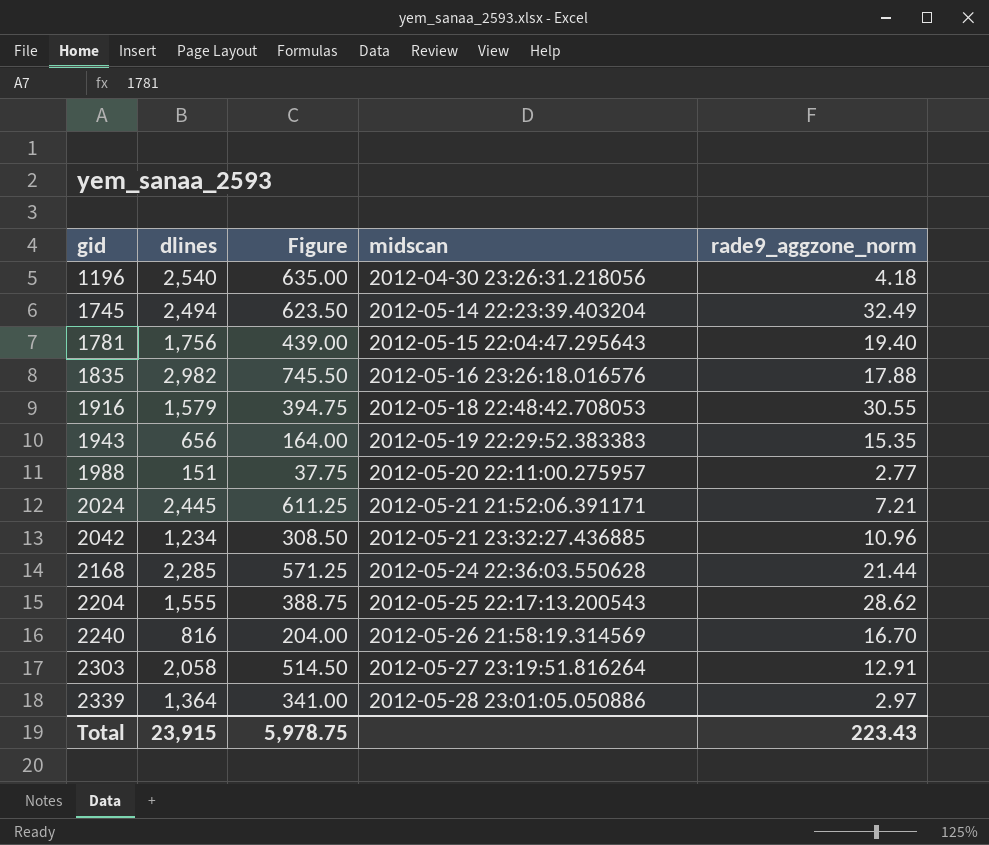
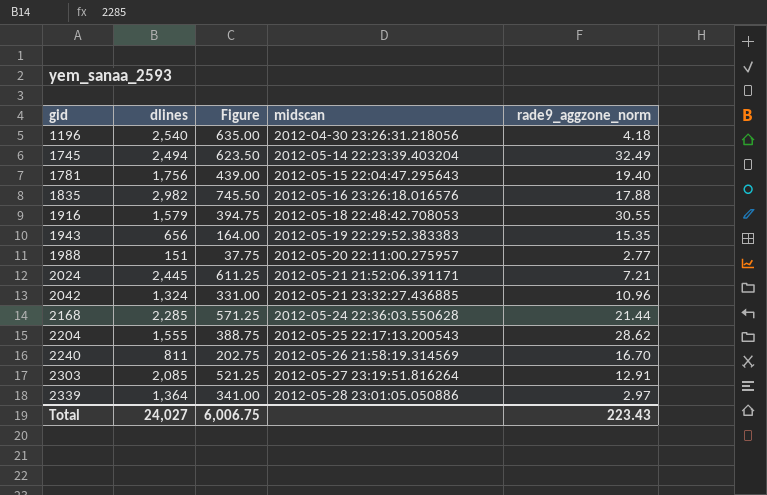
2042 | dlines: 1,234 -> 1,324
2042 | Figure: 308.50 -> 331.00
2240 | dlines: 816 -> 811
2240 | Figure: 204.00 -> 202.75
2303 | dlines: 2,058 -> 2,085
2303 | Figure: 514.50 -> 521.25
Total | dlines: 23,915 -> 24,027
Total | Figure: 5,978.75 -> 6,006.75

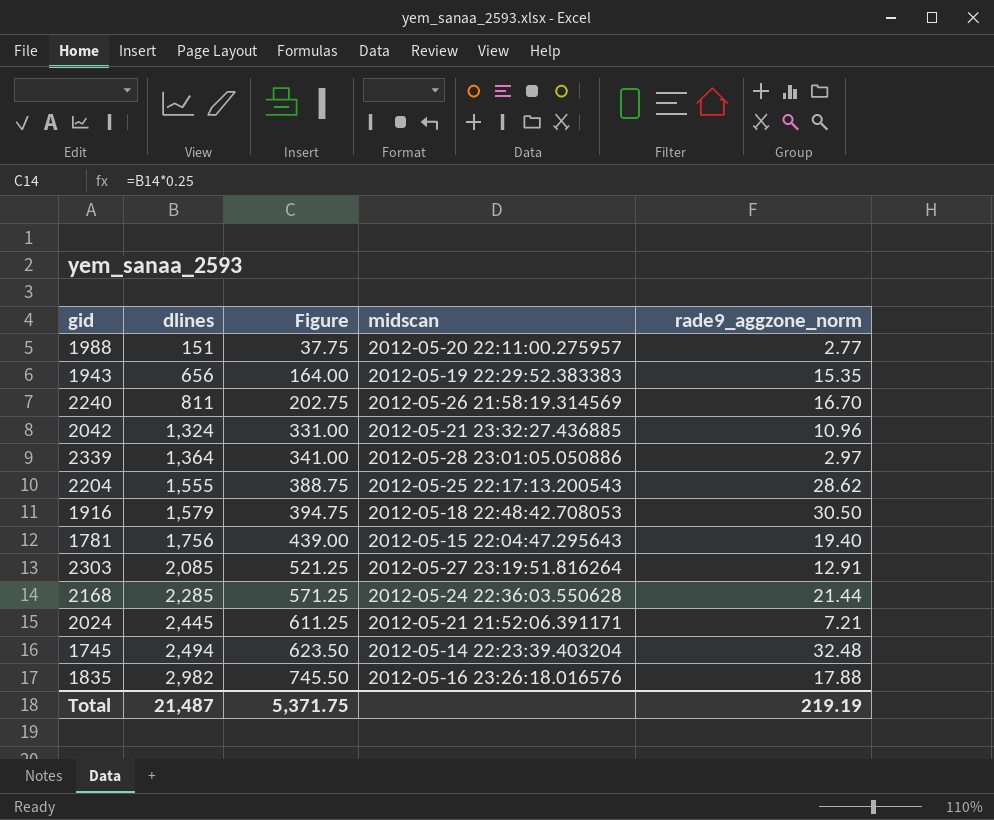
row order: gid ascending -> dlines ascending
row 1196: 2,540 | 635.00 | 2012-04-30 23:26:31.218056 | 4.18 -> none
1916 | rade9_aggzone_norm: 30.55 -> 30.50
1745 | rade9_aggzone_norm: 32.49 -> 32.48
Total | dlines: 24,027 -> 21,487
Total | Figure: 6,006.75 -> 5,371.75
Total | rade9_aggzone_norm: 223.43 -> 219.19

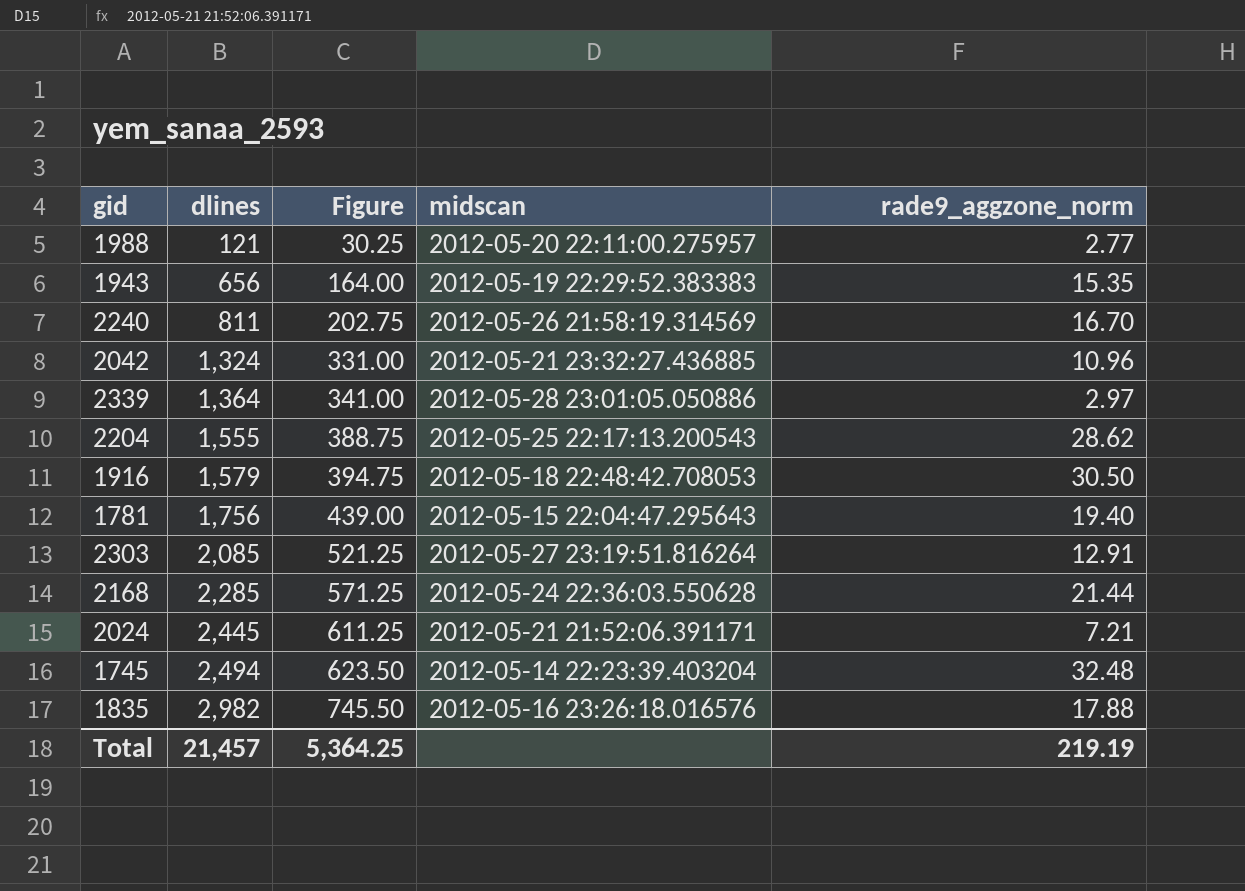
1988 | dlines: 151 -> 121
1988 | Figure: 37.75 -> 30.25
Total | dlines: 21,487 -> 21,457
Total | Figure: 5,371.75 -> 5,364.25

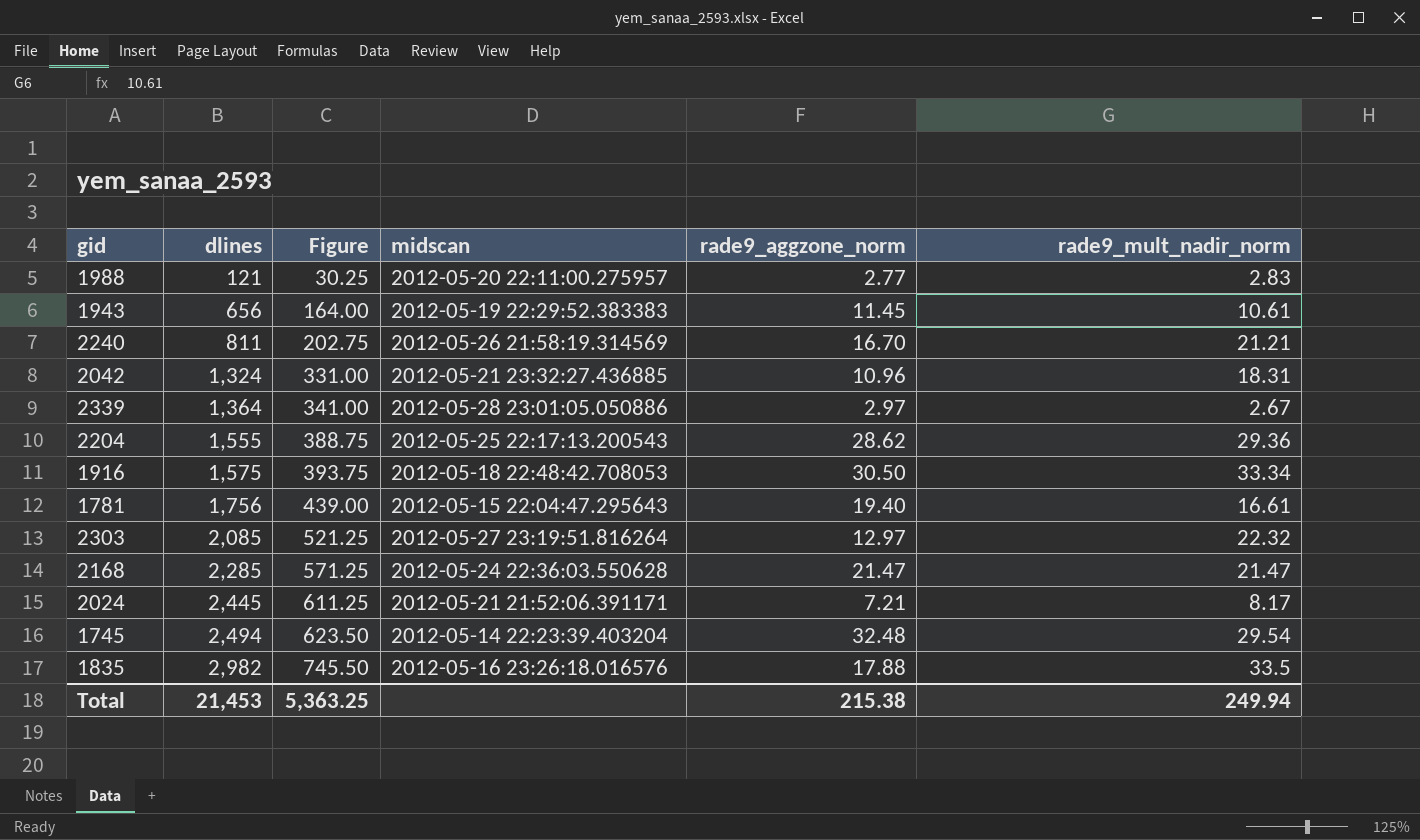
column rade9_mult_nadir_norm | position: none -> 6
1943 | rade9_aggzone_norm: 15.35 -> 11.45
1916 | dlines: 1,579 -> 1,575
1916 | Figure: 394.75 -> 393.75
2303 | rade9_aggzone_norm: 12.91 -> 12.97
2168 | rade9_aggzone_norm: 21.44 -> 21.47
Total | dlines: 21,457 -> 21,453
Total | Figure: 5,364.25 -> 5,363.25
Total | rade9_aggzone_norm: 219.19 -> 215.38

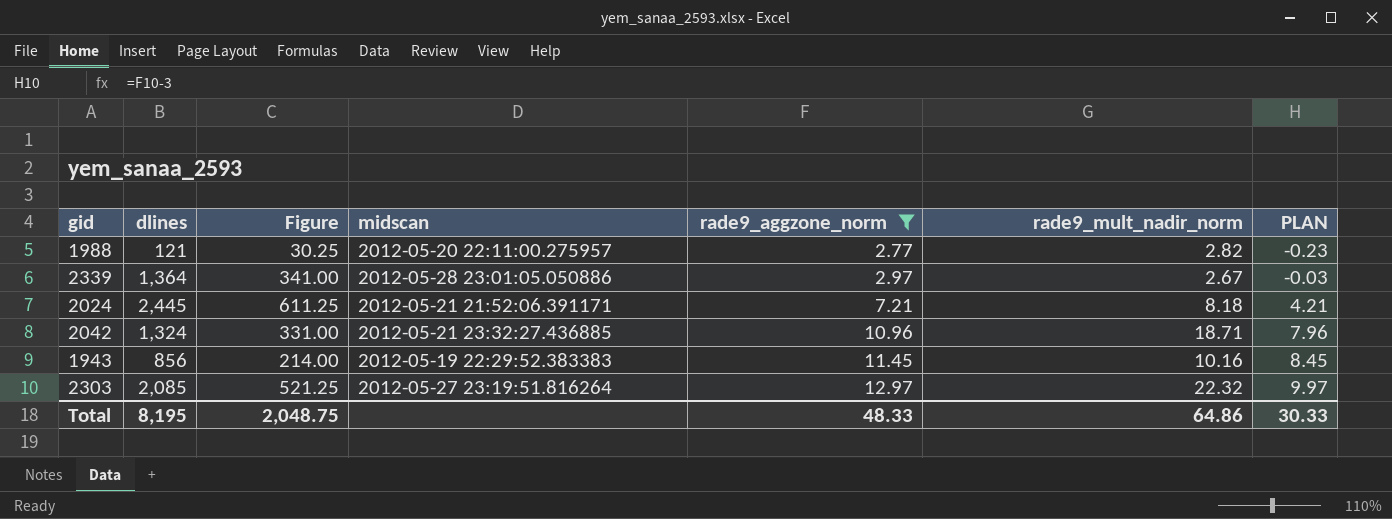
filter: none -> rade9_aggzone_norm <= 12.97
row order: dlines ascending -> rade9_aggzone_norm ascending
column PLAN | formula: none -> [rade9_aggzone_norm] - 3
1988 | rade9_mult_nadir_norm: 2.83 -> 2.82
2024 | rade9_mult_nadir_norm: 8.17 -> 8.18
2042 | rade9_mult_nadir_norm: 18.31 -> 18.71
1943 | dlines: 656 -> 856
1943 | Figure: 164.00 -> 214.00
1943 | rade9_mult_nadir_norm: 10.61 -> 10.16
Total | dlines: 21,453 -> 8,195
Total | Figure: 5,363.25 -> 2,048.75
Total | rade9_aggzone_norm: 215.38 -> 48.33
Total | rade9_mult_nadir_norm: 249.94 -> 64.86

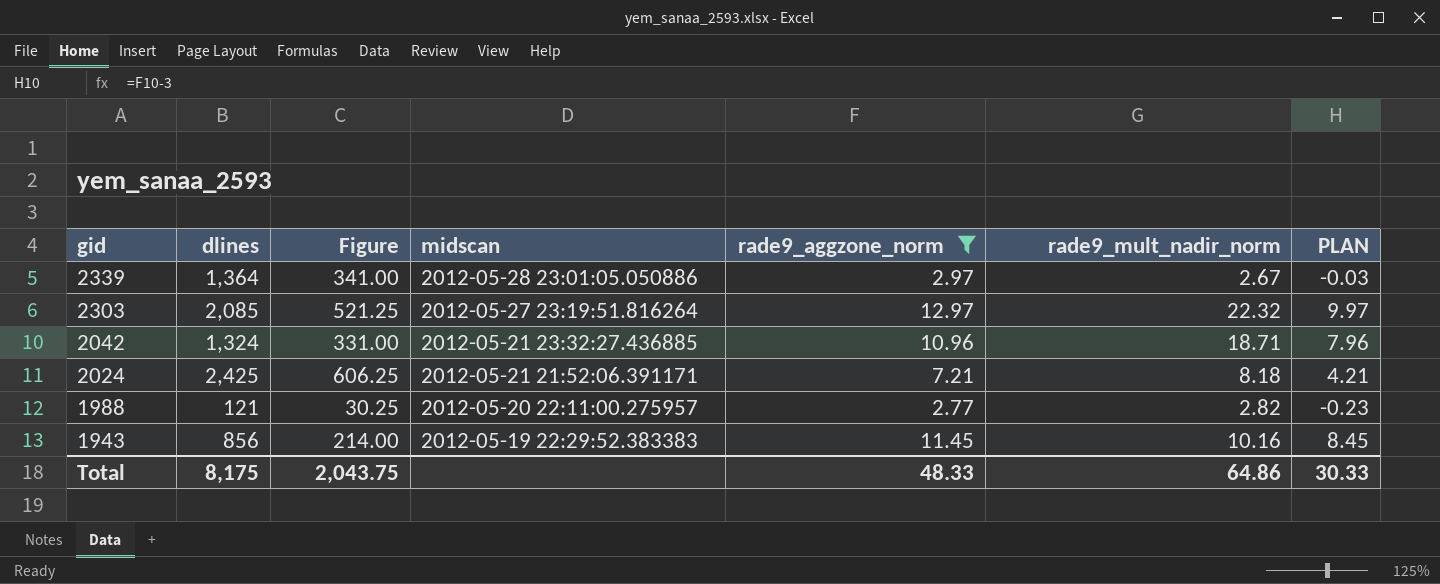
row order: rade9_aggzone_norm ascending -> gid descending
2024 | dlines: 2,445 -> 2,425
2024 | Figure: 611.25 -> 606.25
Total | dlines: 8,195 -> 8,175
Total | Figure: 2,048.75 -> 2,043.75

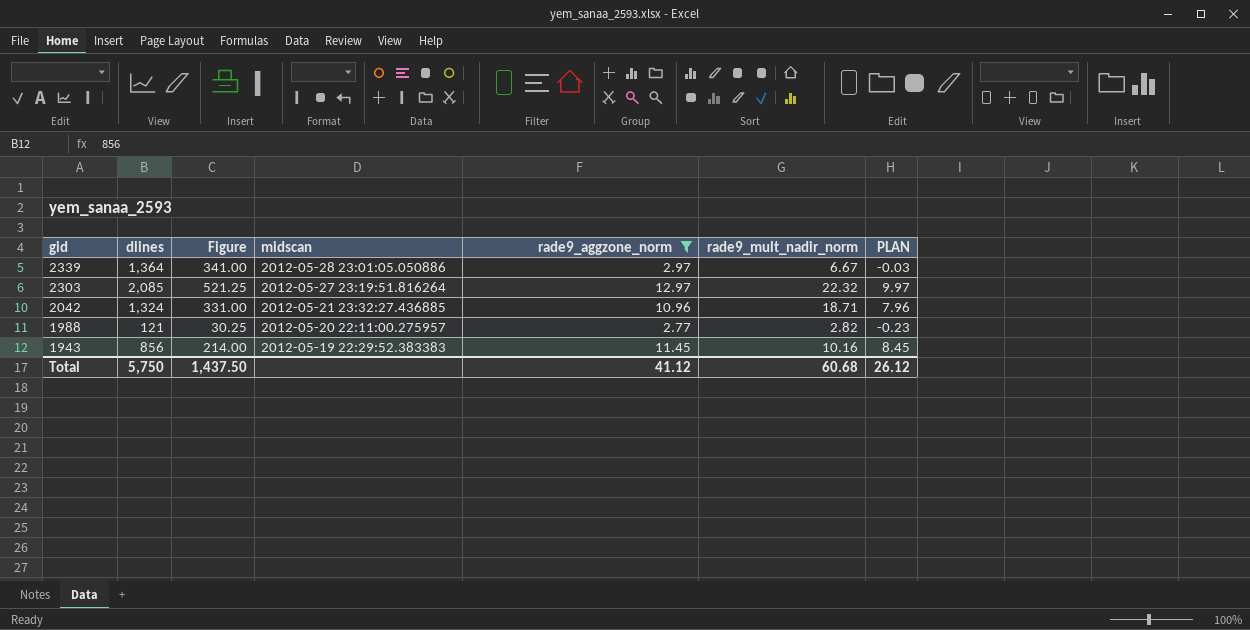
row 2024: 2,425 | 606.25 | 2012-05-21 21:52:06.391171 | 7.21 | 8.18 | 4.21 -> none
2339 | rade9_mult_nadir_norm: 2.67 -> 6.67
Total | dlines: 8,175 -> 5,750
Total | Figure: 2,043.75 -> 1,437.50
Total | rade9_aggzone_norm: 48.33 -> 41.12
Total | rade9_mult_nadir_norm: 64.86 -> 60.68
Total | PLAN: 30.33 -> 26.12

